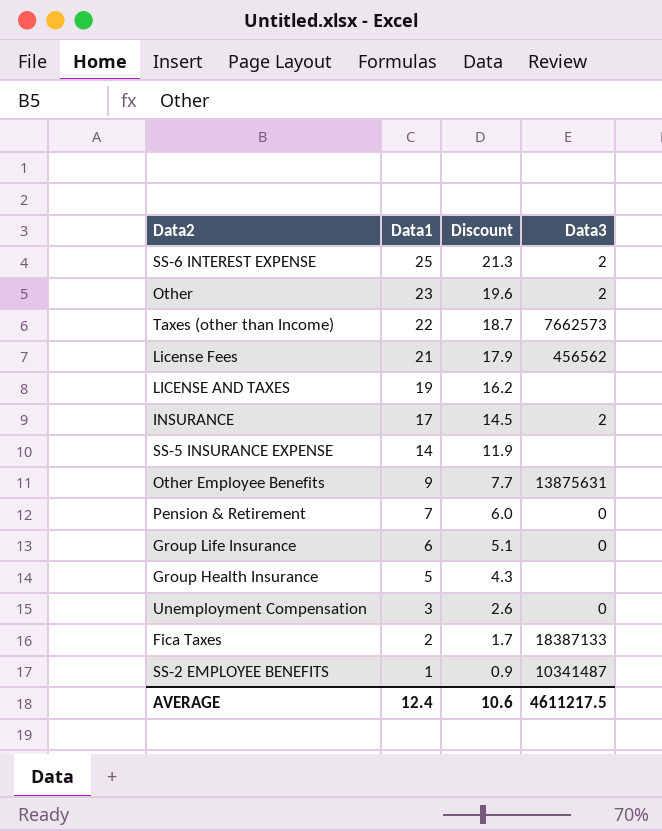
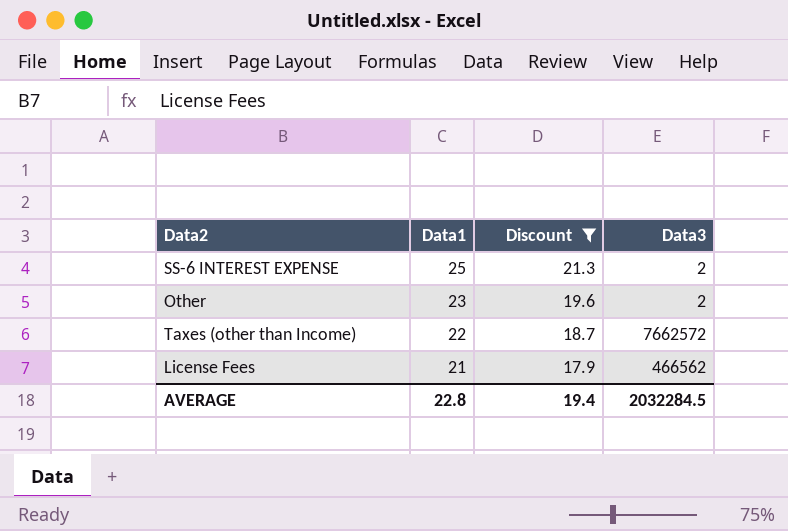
filter: none -> Discount >= 17.9
Taxes (other than Income) | Data3: 7662573 -> 7662572
License Fees | Data3: 456562 -> 466562
AVERAGE | Data1: 12.4 -> 22.8
AVERAGE | Discount: 10.6 -> 19.4
AVERAGE | Data3: 4611217.5 -> 2032284.5

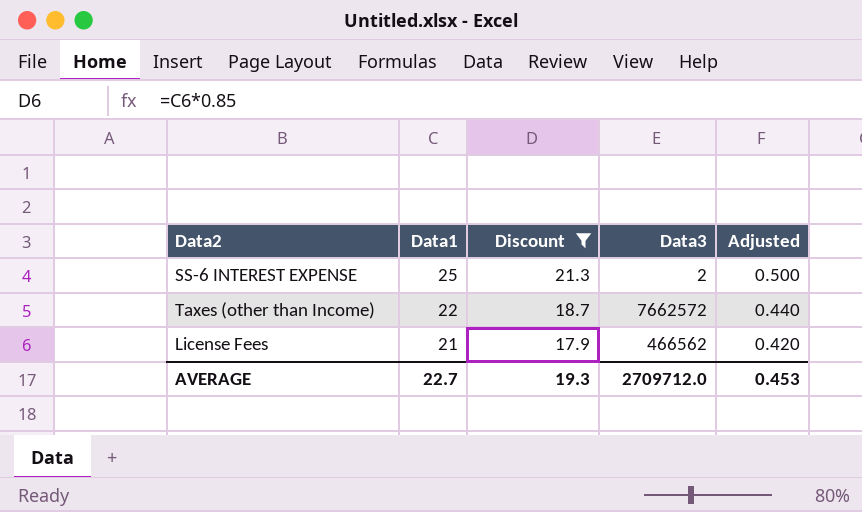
column Adjusted | formula: none -> [Data1] * 0.02
row Other: 23 | 19.6 | 2 -> none
AVERAGE | Data1: 22.8 -> 22.7
AVERAGE | Discount: 19.4 -> 19.3
AVERAGE | Data3: 2032284.5 -> 2709712.0

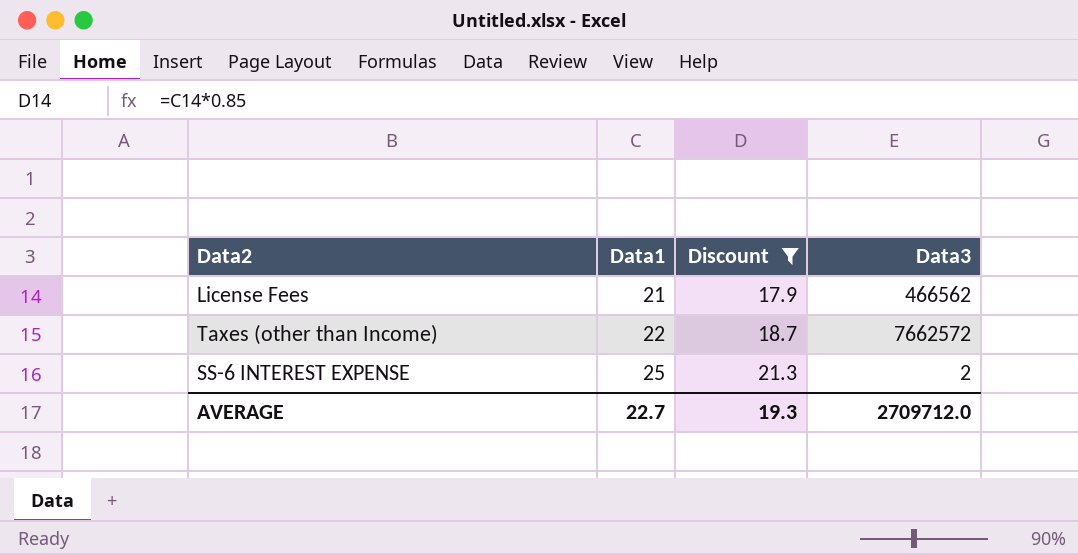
row order: Data1 descending -> Data1 ascending
column Adjusted | formula: [Data1] * 0.02 -> none

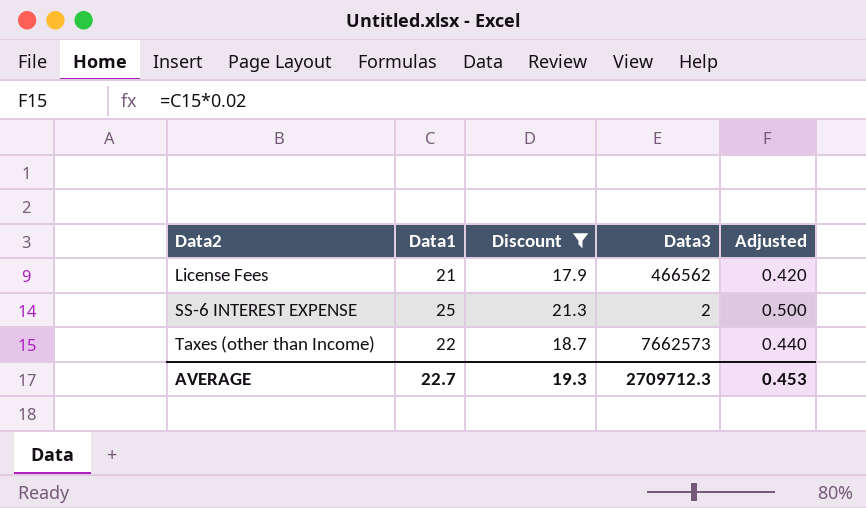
row order: Data1 ascending -> Data2 ascending
column Adjusted | formula: none -> [Data1] * 0.02
Taxes (other than Income) | Data3: 7662572 -> 7662573
AVERAGE | Data3: 2709712.0 -> 2709712.3

